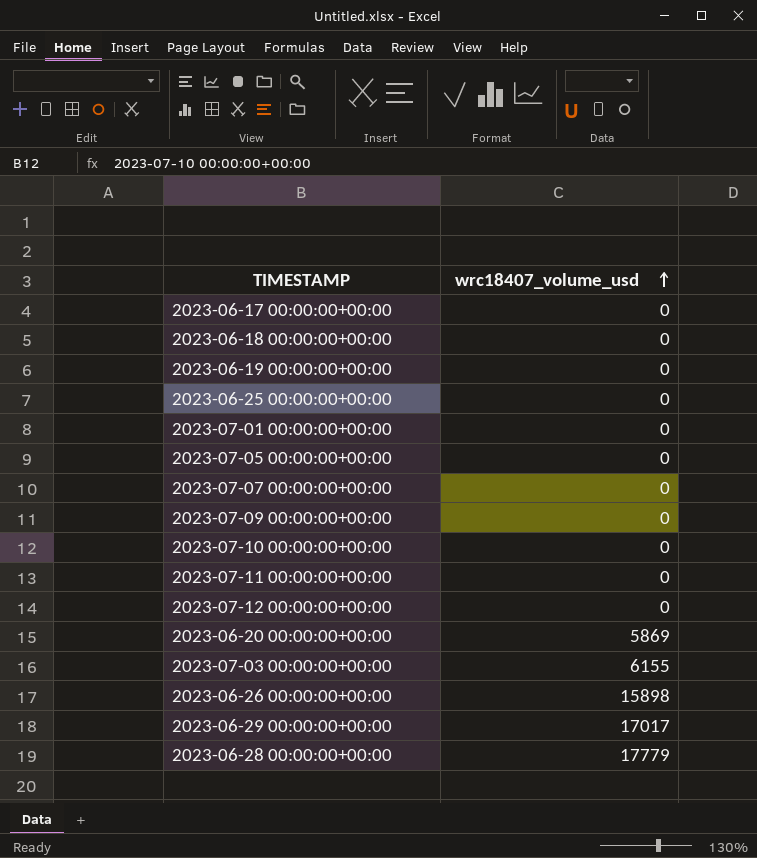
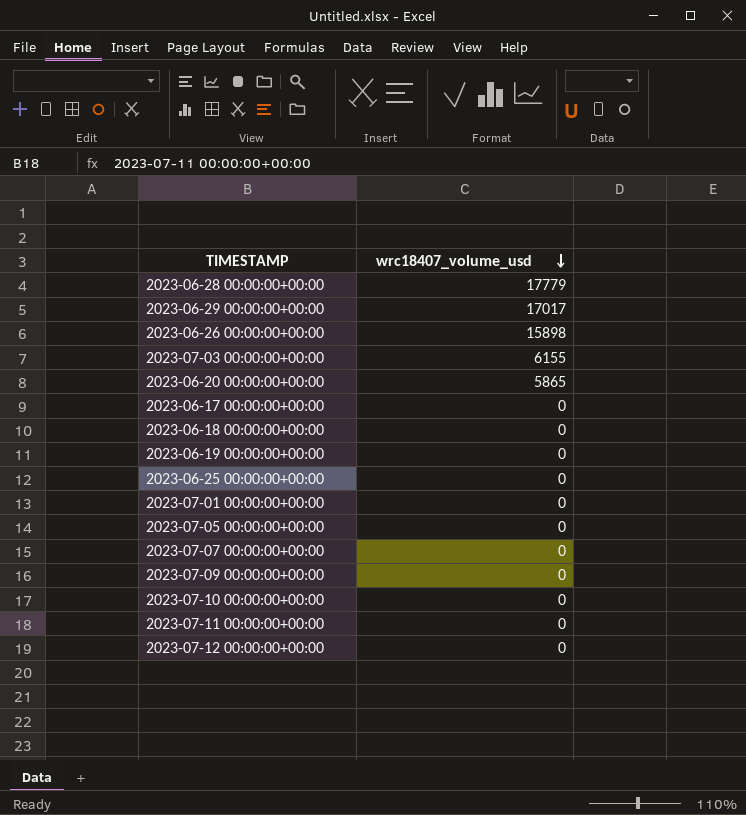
row order: wrc18407_volume_usd ascending -> wrc18407_volume_usd descending
2023-06-20 00:00:00+00:00 | wrc18407_volume_usd: 5869 -> 5865

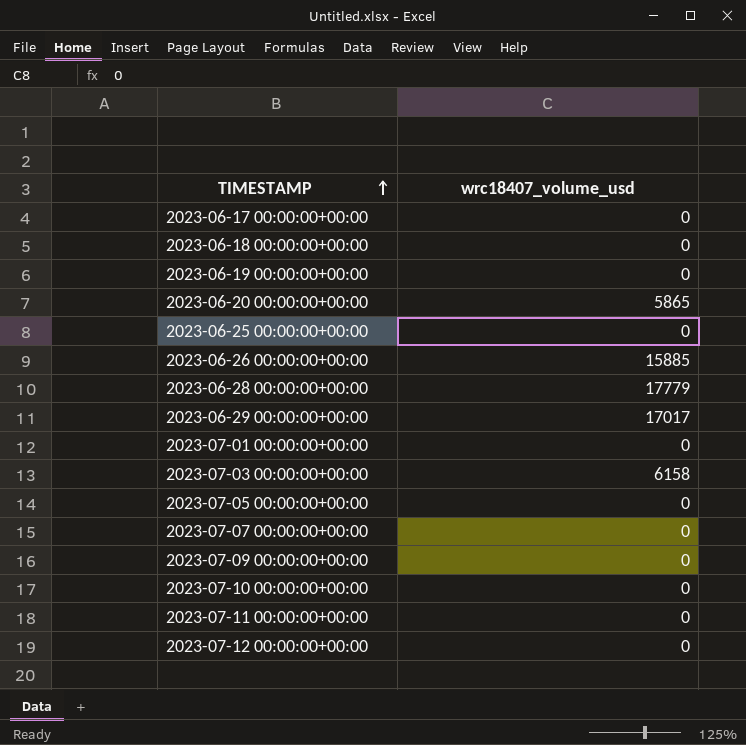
row order: wrc18407_volume_usd descending -> TIMESTAMP ascending
2023-06-26 00:00:00+00:00 | wrc18407_volume_usd: 15898 -> 15885
2023-07-03 00:00:00+00:00 | wrc18407_volume_usd: 6155 -> 6158

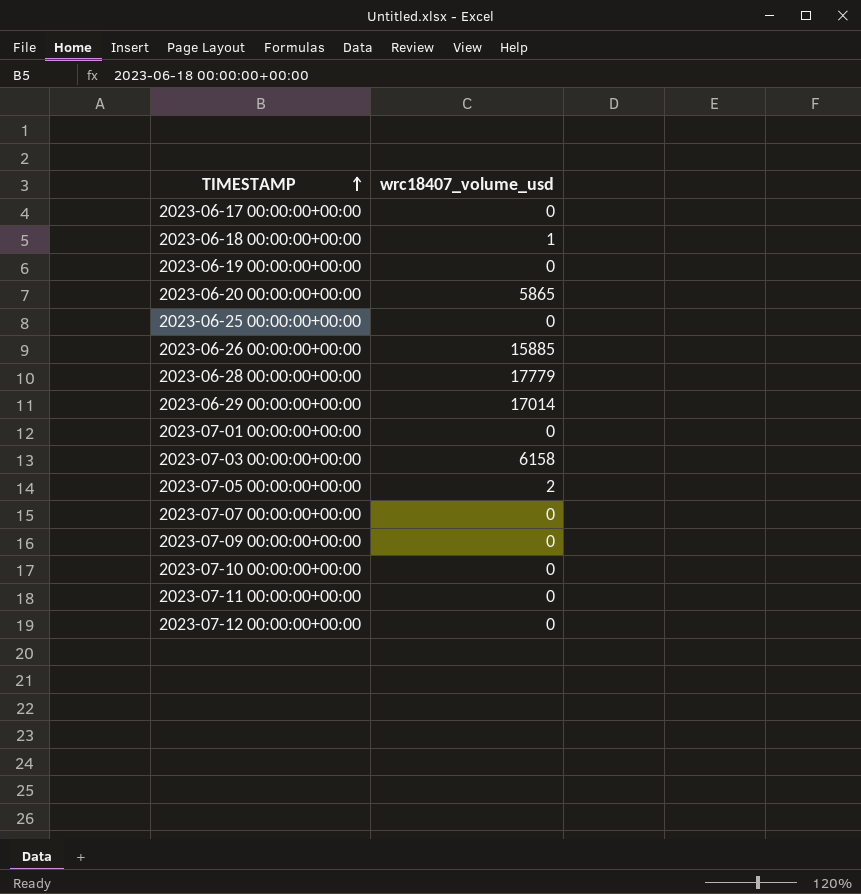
2023-06-18 00:00:00+00:00 | wrc18407_volume_usd: 0 -> 1
2023-06-29 00:00:00+00:00 | wrc18407_volume_usd: 17017 -> 17014
2023-07-05 00:00:00+00:00 | wrc18407_volume_usd: 0 -> 2

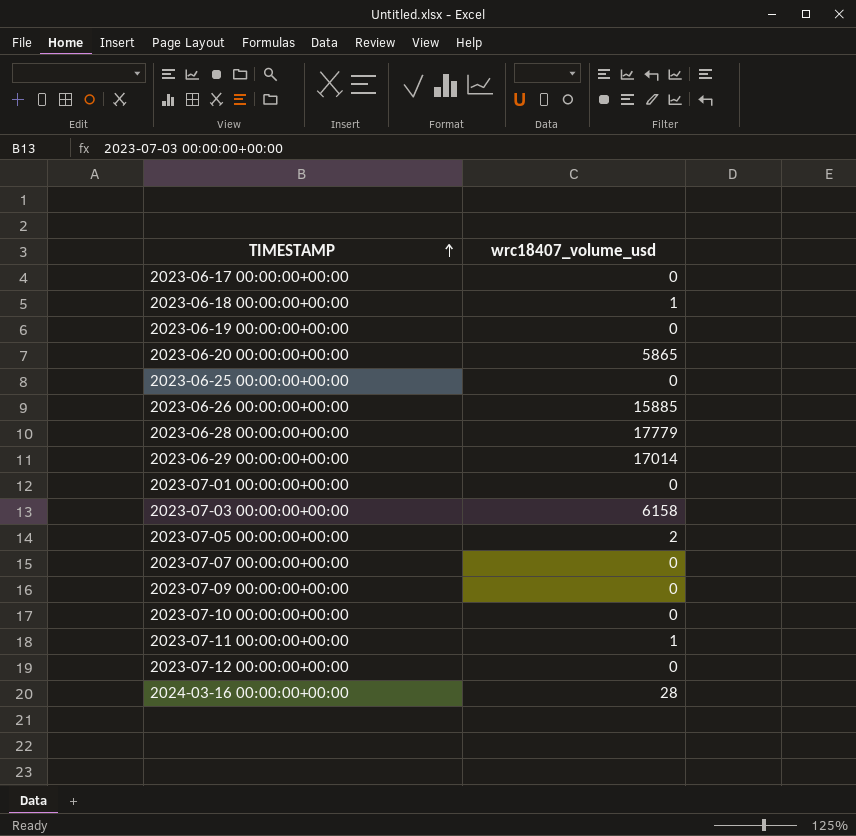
2023-07-11 00:00:00+00:00 | wrc18407_volume_usd: 0 -> 1
row 2024-03-16 00:00:00+00:00: none -> 28

